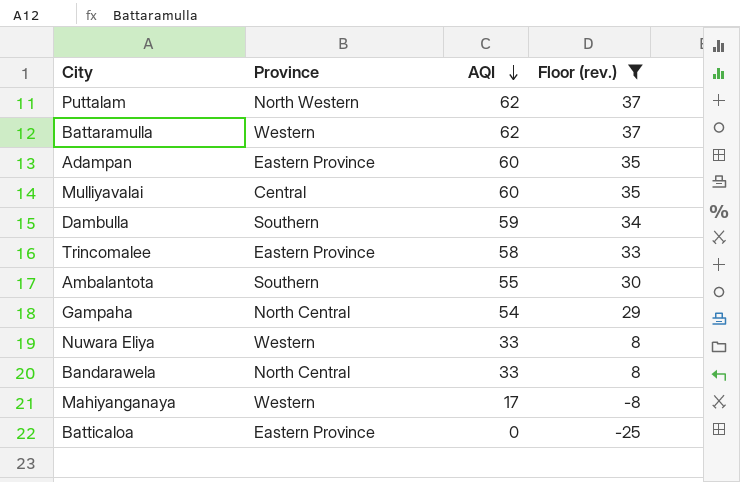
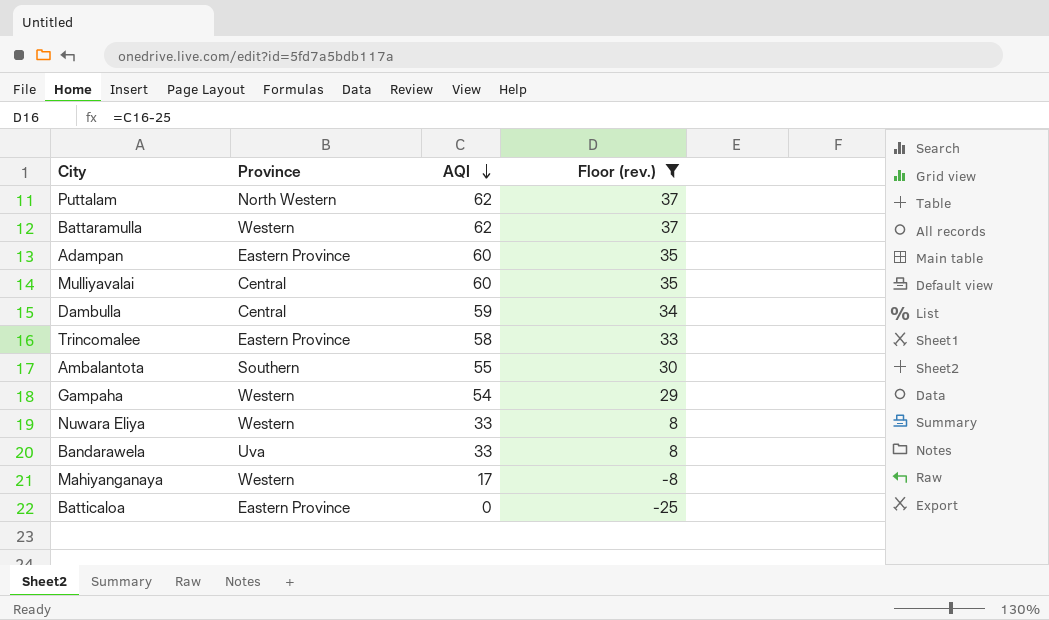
Dambulla | Province: Southern -> Central
Gampaha | Province: North Central -> Western
Bandarawela | Province: North Central -> Uva

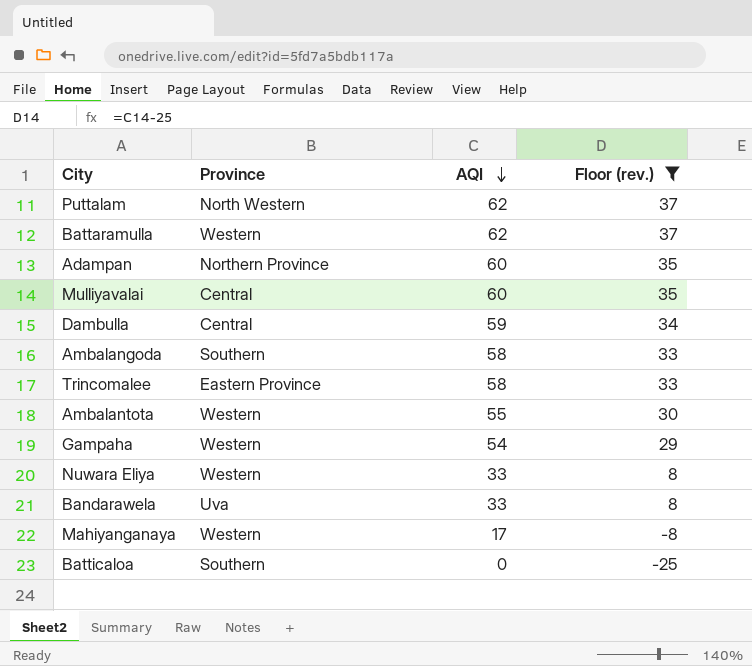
Adampan | Province: Eastern Province -> Northern Province
row Ambalangoda: none -> Southern | 58 | 33
Ambalantota | Province: Southern -> Western
Batticaloa | Province: Eastern Province -> Southern

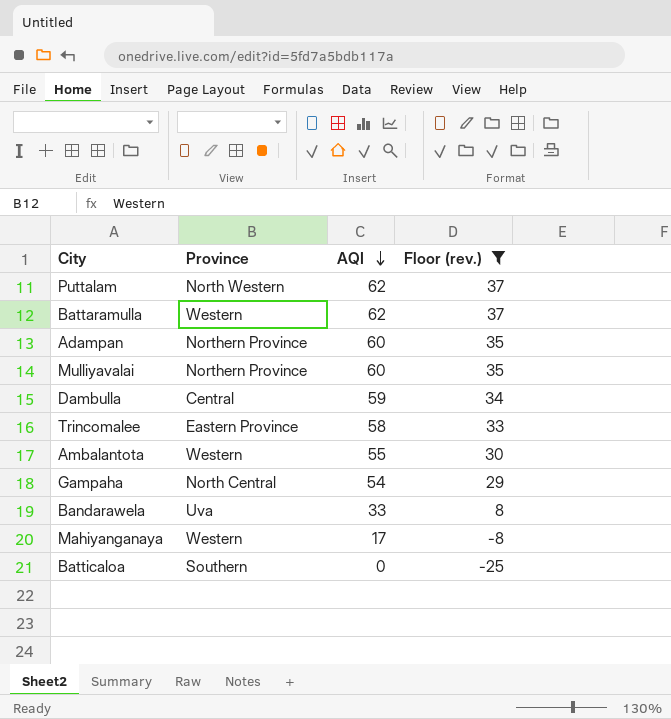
row Ambalangoda: Southern | 58 | 33 -> none
row Nuwara Eliya: Western | 33 | 8 -> none
Mulliyavalai | Province: Central -> Northern Province
Gampaha | Province: Western -> North Central

